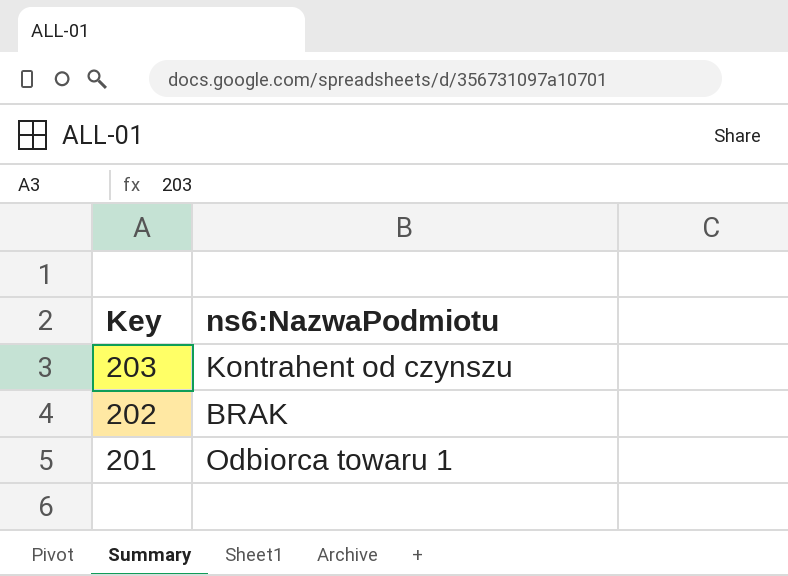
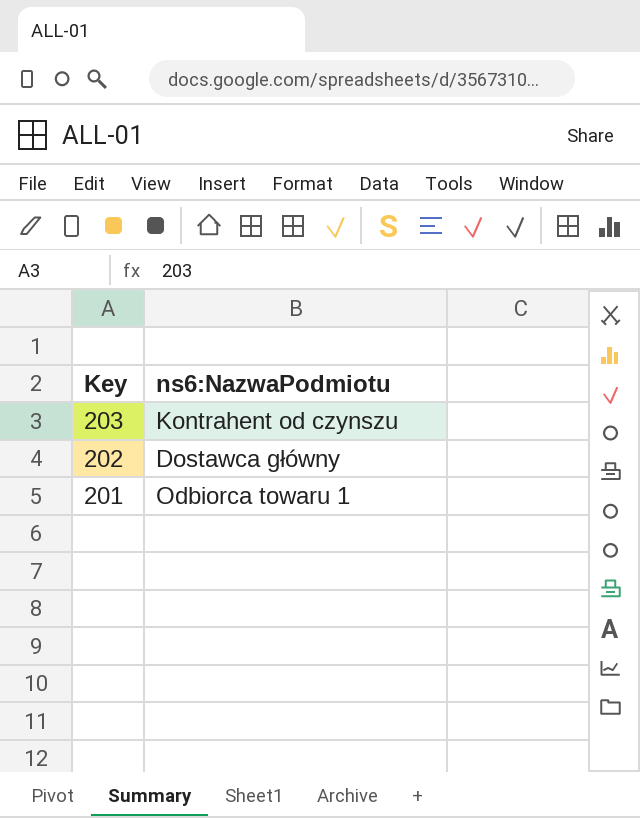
202 | ns6:NazwaPodmiotu: BRAK -> Dostawca główny

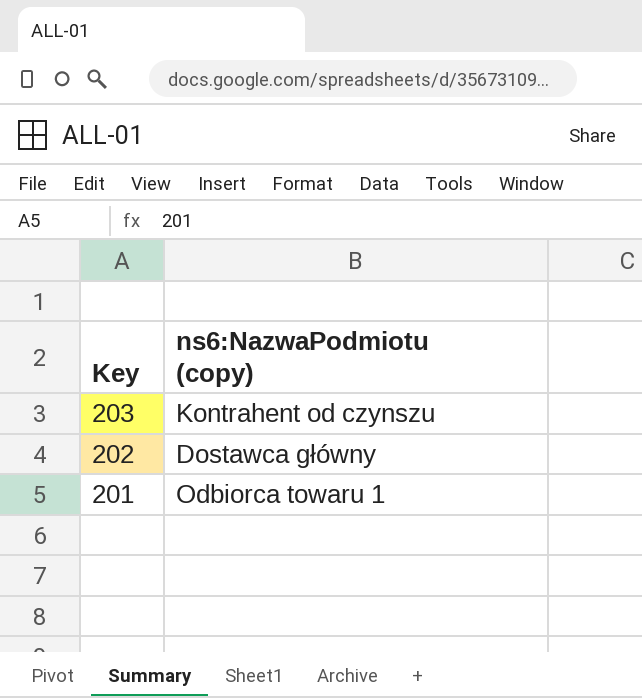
column name: ns6:NazwaPodmiotu -> ns6:NazwaPodmiotu (copy)

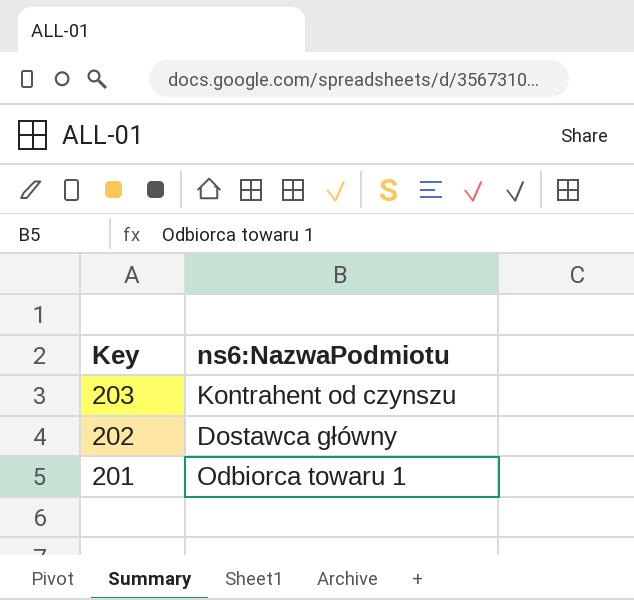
column name: ns6:NazwaPodmiotu (copy) -> ns6:NazwaPodmiotu

